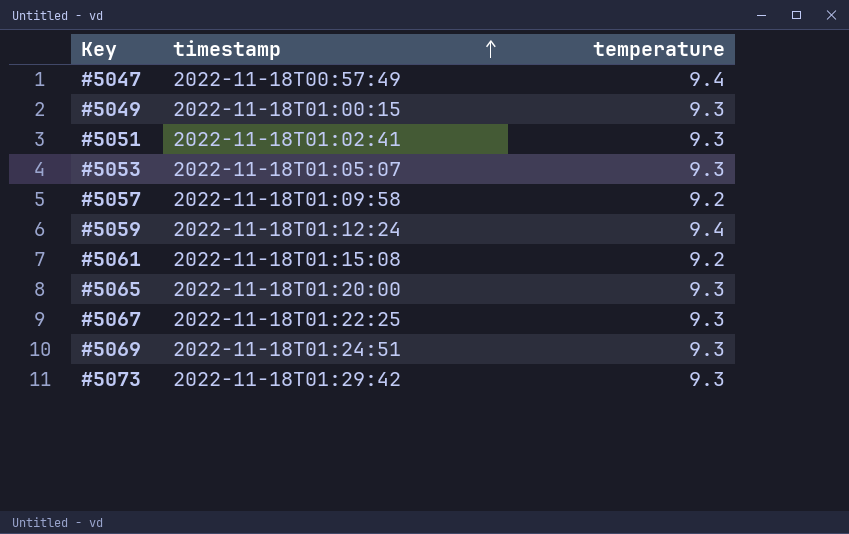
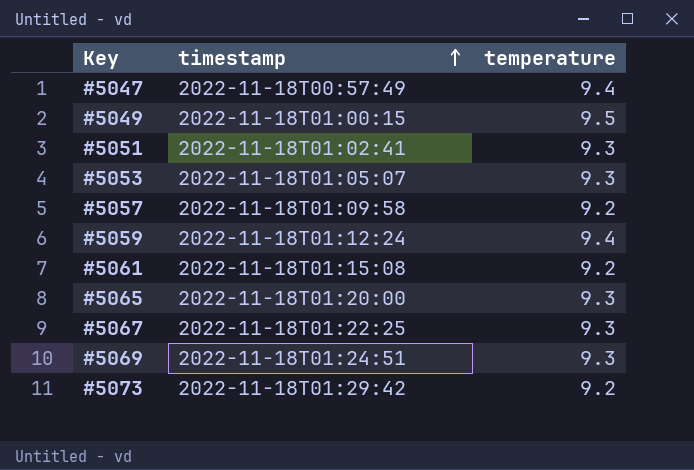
#5049 | temperature: 9.3 -> 9.5
#5073 | temperature: 9.3 -> 9.2

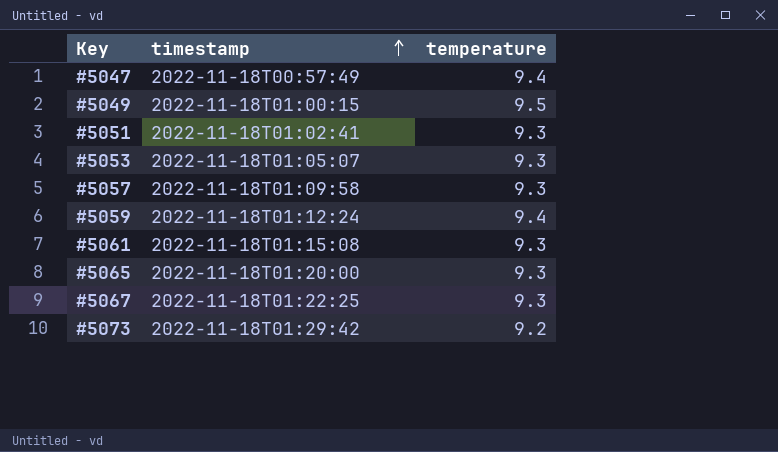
row #5069: 2022-11-18T01:24:51 | 9.3 -> none
#5057 | temperature: 9.2 -> 9.3
#5061 | temperature: 9.2 -> 9.3

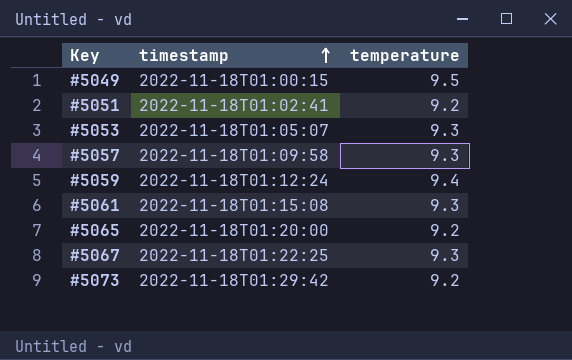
row #5047: 2022-11-18T00:57:49 | 9.4 -> none
#5051 | temperature: 9.3 -> 9.2
#5065 | temperature: 9.3 -> 9.2

